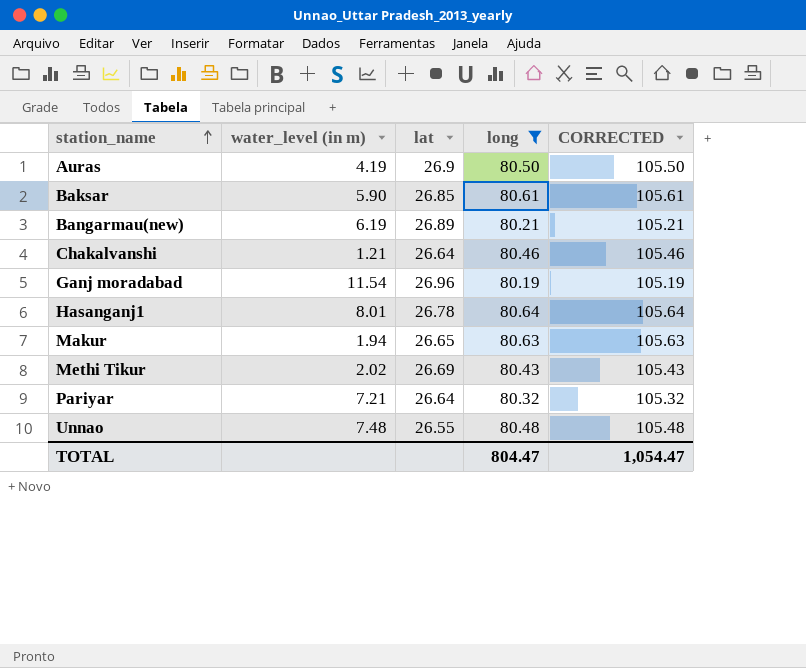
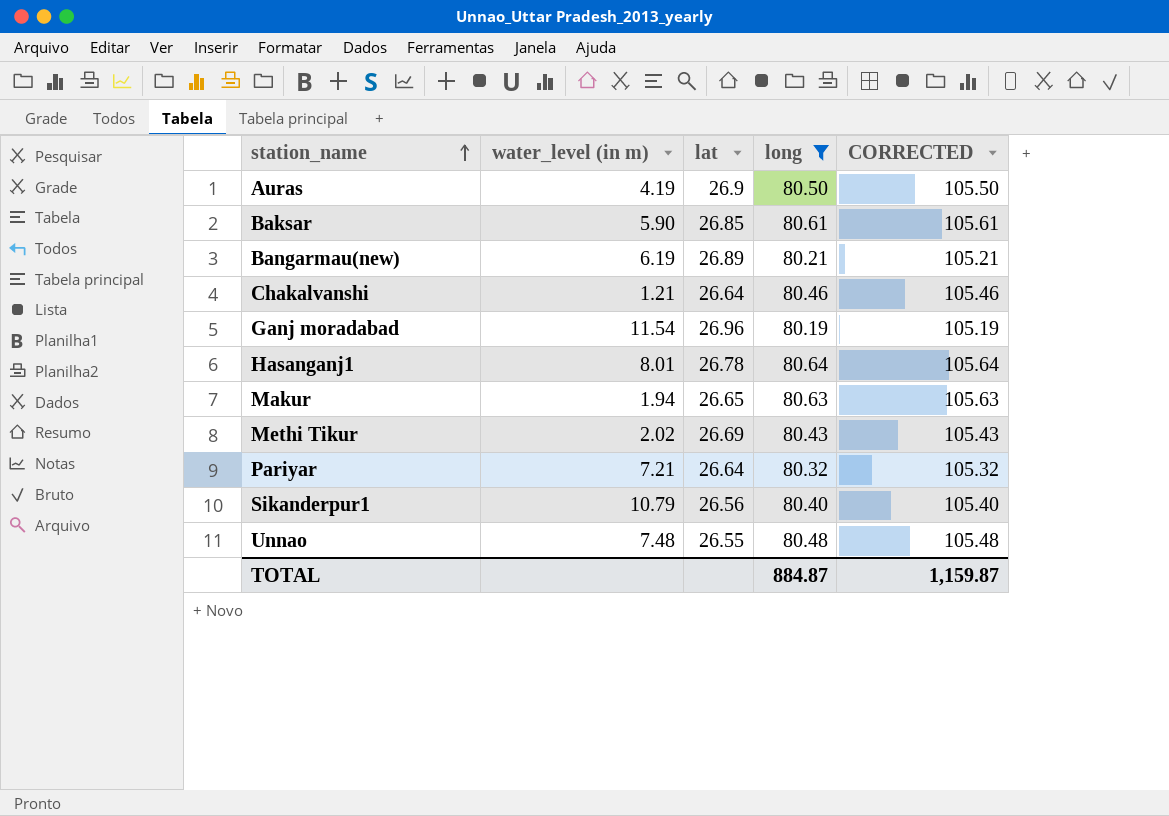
row Sikanderpur1: none -> 10.79 | 26.56 | 80.40 | 105.40
TOTAL | long: 804.47 -> 884.87
TOTAL | CORRECTED: 1,054.47 -> 1,159.87

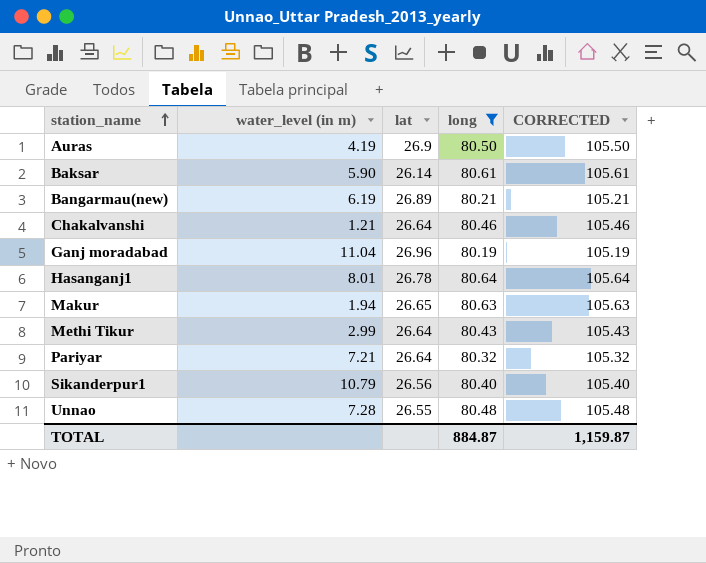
Baksar | lat: 26.85 -> 26.14
Ganj moradabad | water_level (in m): 11.54 -> 11.04
Methi Tikur | water_level (in m): 2.02 -> 2.99
Methi Tikur | lat: 26.69 -> 26.64
Unnao | water_level (in m): 7.48 -> 7.28

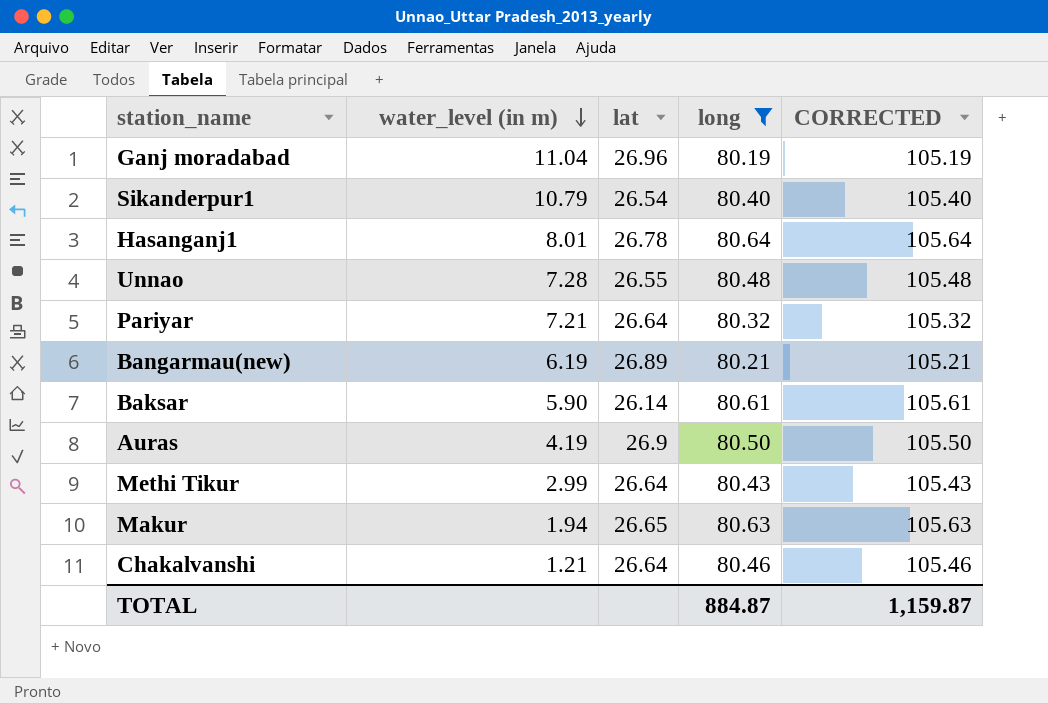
row order: station_name ascending -> water_level (in m) descending
Sikanderpur1 | lat: 26.56 -> 26.54

